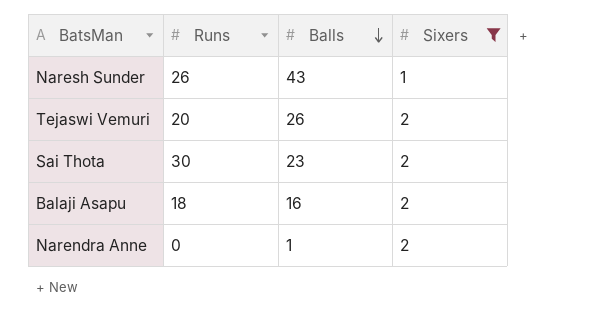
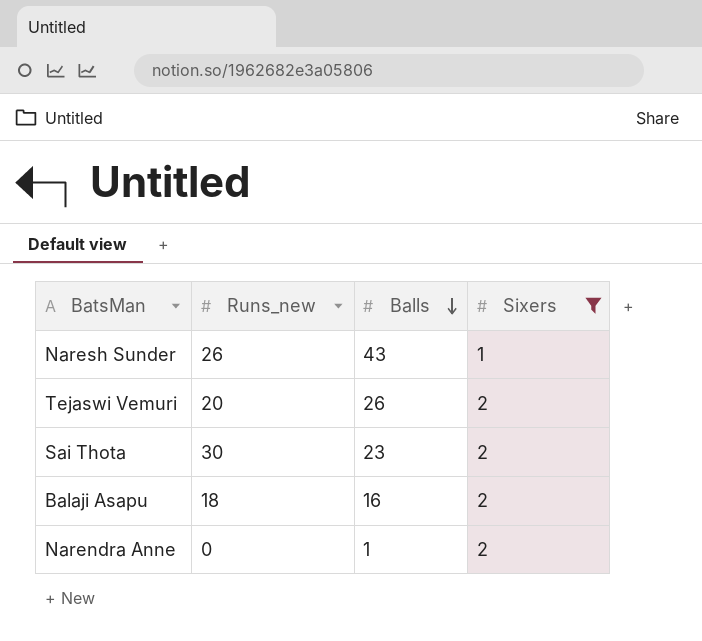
column name: Runs -> Runs_new

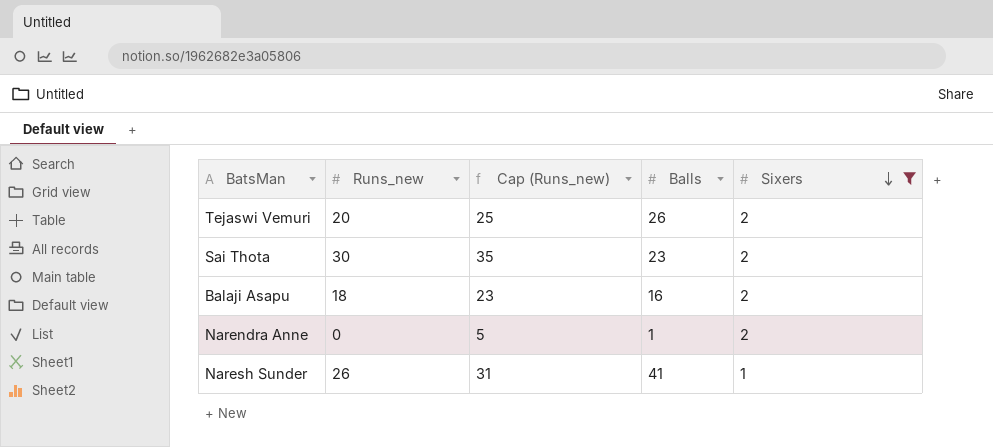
row order: Balls descending -> Sixers descending
column Cap (Runs_new) | formula: none -> [Runs_new] + 5
Naresh Sunder | Balls: 43 -> 41

